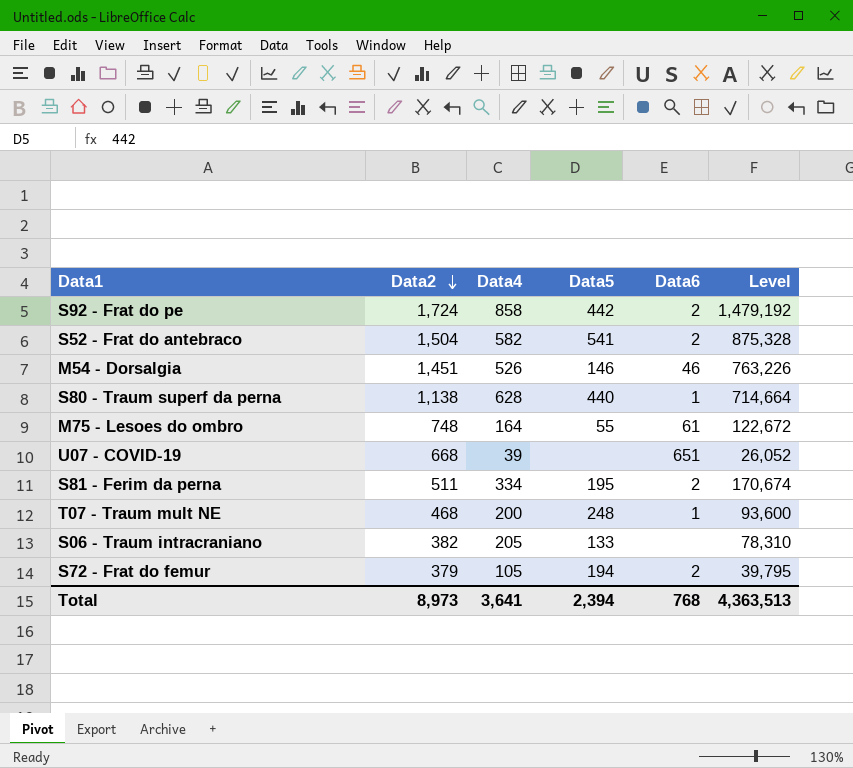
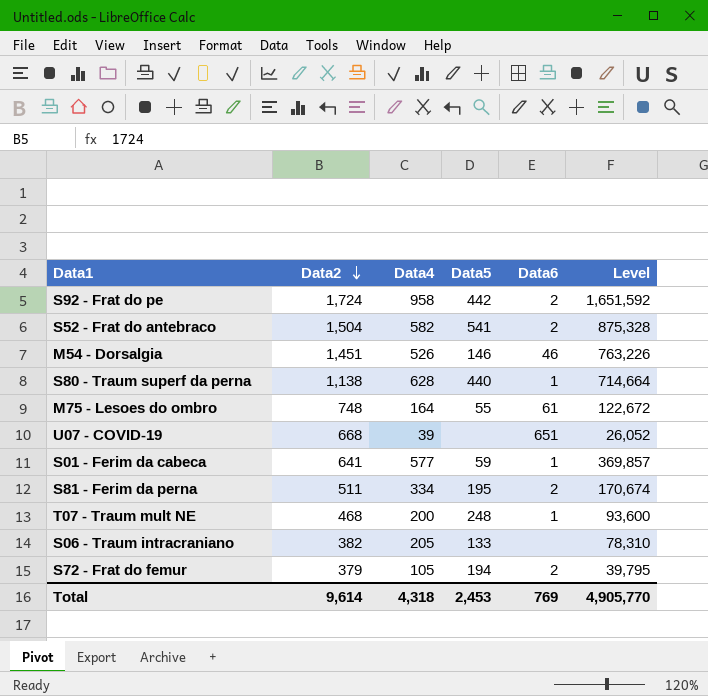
S92 - Frat do pe | Data4: 858 -> 958
S92 - Frat do pe | Level: 1,479,192 -> 1,651,592
row S01 - Ferim da cabeca: none -> 641 | 577 | 59 | 1 | 369,857
Total | Data2: 8,973 -> 9,614
Total | Data4: 3,641 -> 4,318
Total | Data5: 2,394 -> 2,453
Total | Data6: 768 -> 769
Total | Level: 4,363,513 -> 4,905,770

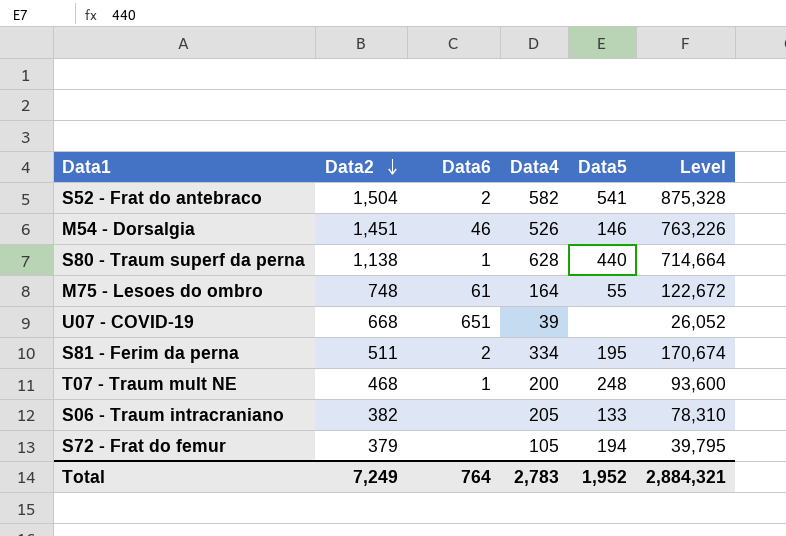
column Data6 | position: 5 -> 3
row S92 - Frat do pe: 1,724 | 958 | 442 | 2 | 1,651,592 -> none
row S01 - Ferim da cabeca: 641 | 577 | 59 | 1 | 369,857 -> none
S72 - Frat do femur | Data6: 2 -> none
Total | Data2: 9,614 -> 7,249
Total | Data6: 769 -> 764
Total | Data4: 4,318 -> 2,783
Total | Data5: 2,453 -> 1,952
Total | Level: 4,905,770 -> 2,884,321

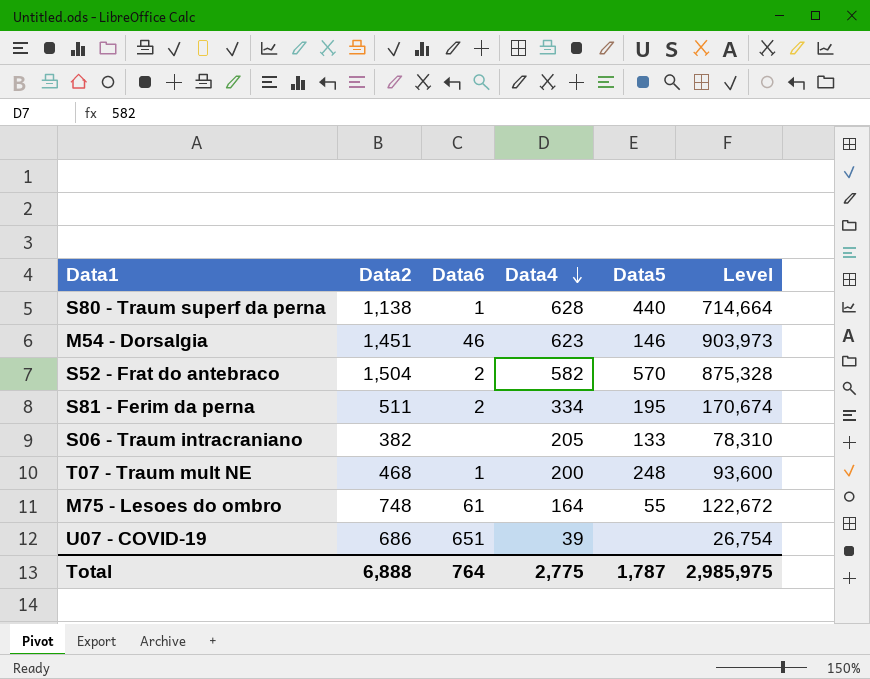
row order: Data2 descending -> Data4 descending
row S72 - Frat do femur: 379 | none | 105 | 194 | 39,795 -> none
M54 - Dorsalgia | Data4: 526 -> 623
M54 - Dorsalgia | Level: 763,226 -> 903,973
S52 - Frat do antebraco | Data5: 541 -> 570
U07 - COVID-19 | Data2: 668 -> 686
U07 - COVID-19 | Level: 26,052 -> 26,754
Total | Data2: 7,249 -> 6,888
Total | Data4: 2,783 -> 2,775
Total | Data5: 1,952 -> 1,787
Total | Level: 2,884,321 -> 2,985,975

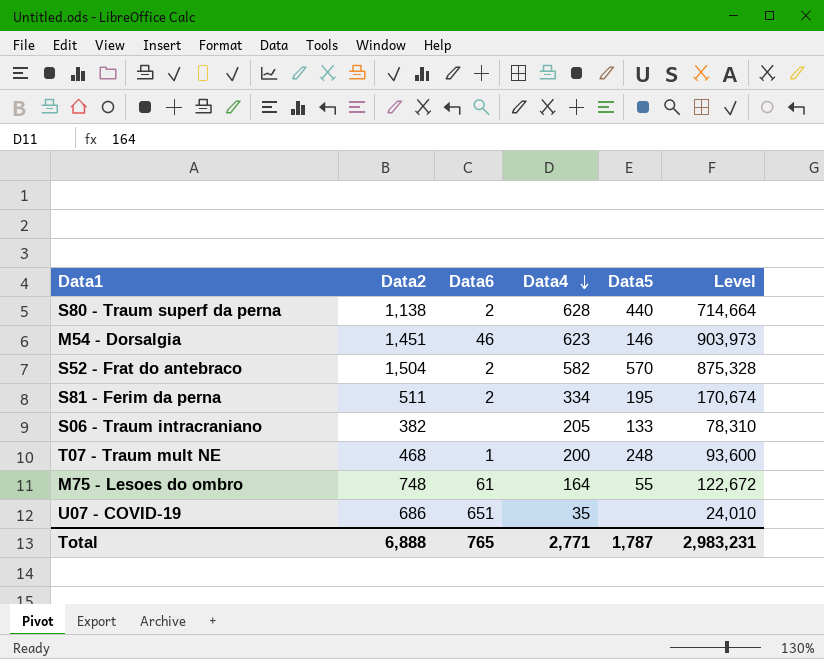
S80 - Traum superf da perna | Data6: 1 -> 2
U07 - COVID-19 | Data4: 39 -> 35
U07 - COVID-19 | Level: 26,754 -> 24,010
Total | Data6: 764 -> 765
Total | Data4: 2,775 -> 2,771
Total | Level: 2,985,975 -> 2,983,231

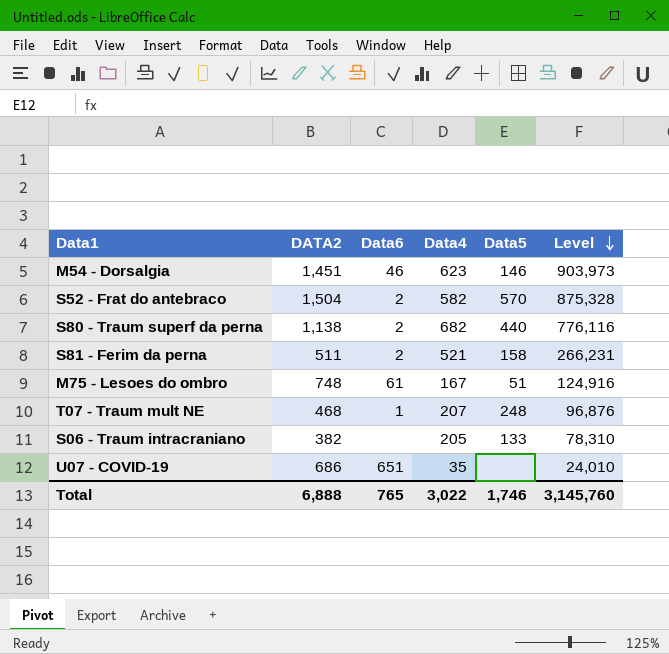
row order: Data4 descending -> Level descending
column name: Data2 -> DATA2
S80 - Traum superf da perna | Data4: 628 -> 682
S80 - Traum superf da perna | Level: 714,664 -> 776,116
S81 - Ferim da perna | Data4: 334 -> 521
S81 - Ferim da perna | Data5: 195 -> 158
S81 - Ferim da perna | Level: 170,674 -> 266,231
M75 - Lesoes do ombro | Data4: 164 -> 167
M75 - Lesoes do ombro | Data5: 55 -> 51
M75 - Lesoes do ombro | Level: 122,672 -> 124,916
T07 - Traum mult NE | Data4: 200 -> 207
T07 - Traum mult NE | Level: 93,600 -> 96,876
Total | Data4: 2,771 -> 3,022
Total | Data5: 1,787 -> 1,746
Total | Level: 2,983,231 -> 3,145,760

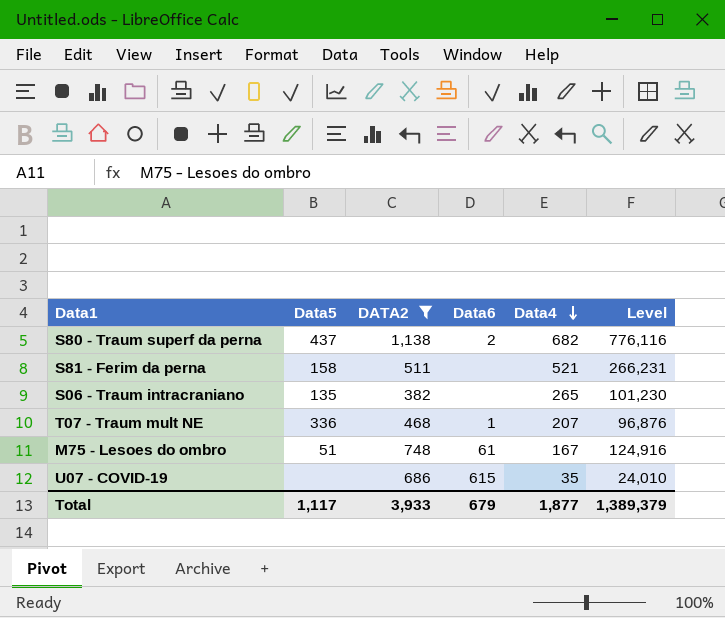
filter: none -> DATA2 <= 1,138
row order: Level descending -> Data4 descending
column Data5 | position: 5 -> 2
S80 - Traum superf da perna | Data5: 440 -> 437
S81 - Ferim da perna | Data6: 2 -> none
S06 - Traum intracraniano | Data5: 133 -> 135
S06 - Traum intracraniano | Data4: 205 -> 265
S06 - Traum intracraniano | Level: 78,310 -> 101,230
T07 - Traum mult NE | Data5: 248 -> 336
U07 - COVID-19 | Data6: 651 -> 615
Total | Data5: 1,746 -> 1,117
Total | DATA2: 6,888 -> 3,933
Total | Data6: 765 -> 679
Total | Data4: 3,022 -> 1,877
Total | Level: 3,145,760 -> 1,389,379

